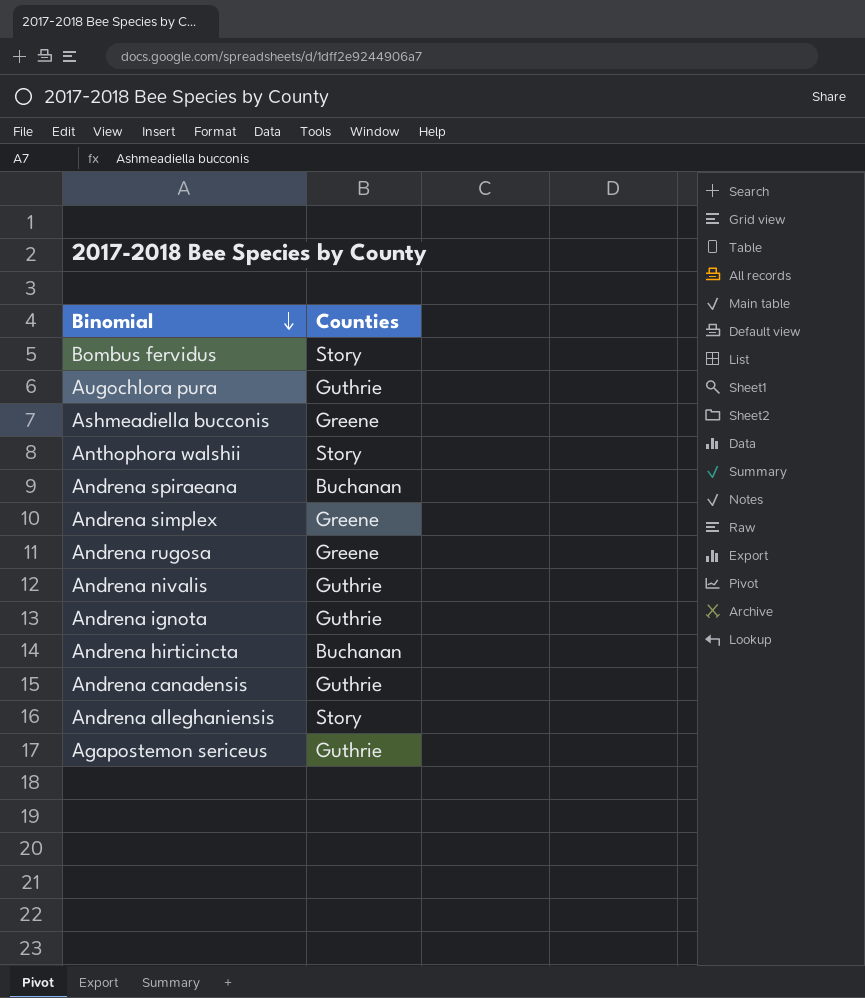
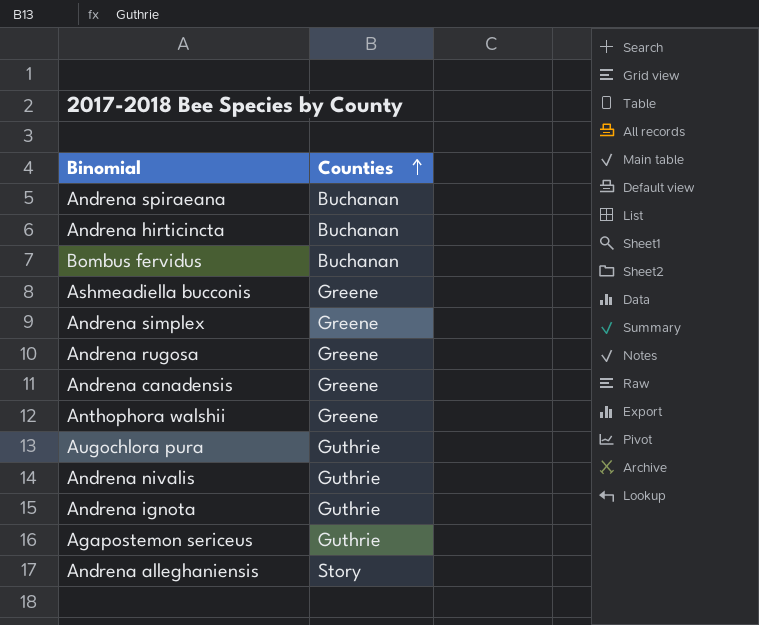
row order: Binomial descending -> Counties ascending
Bombus fervidus | Counties: Story -> Buchanan
Andrena canadensis | Counties: Guthrie -> Greene
Anthophora walshii | Counties: Story -> Greene

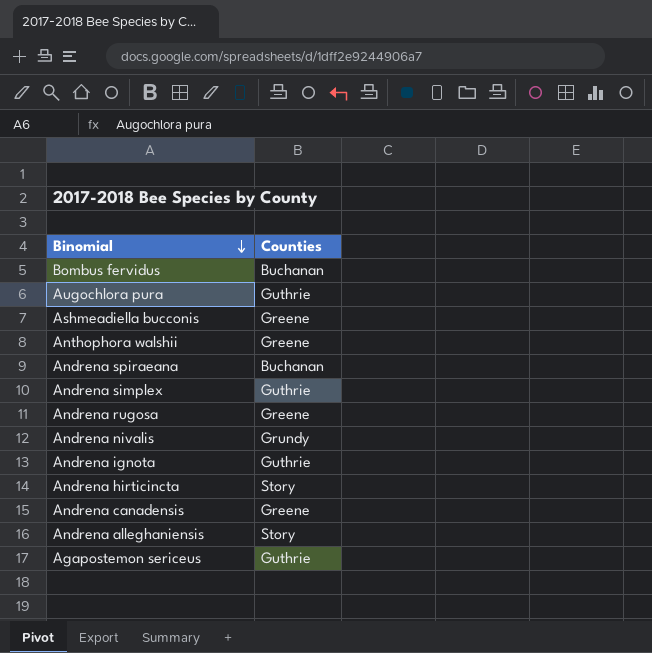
row order: Counties ascending -> Binomial descending
Andrena simplex | Counties: Greene -> Guthrie
Andrena nivalis | Counties: Guthrie -> Grundy
Andrena hirticincta | Counties: Buchanan -> Story

